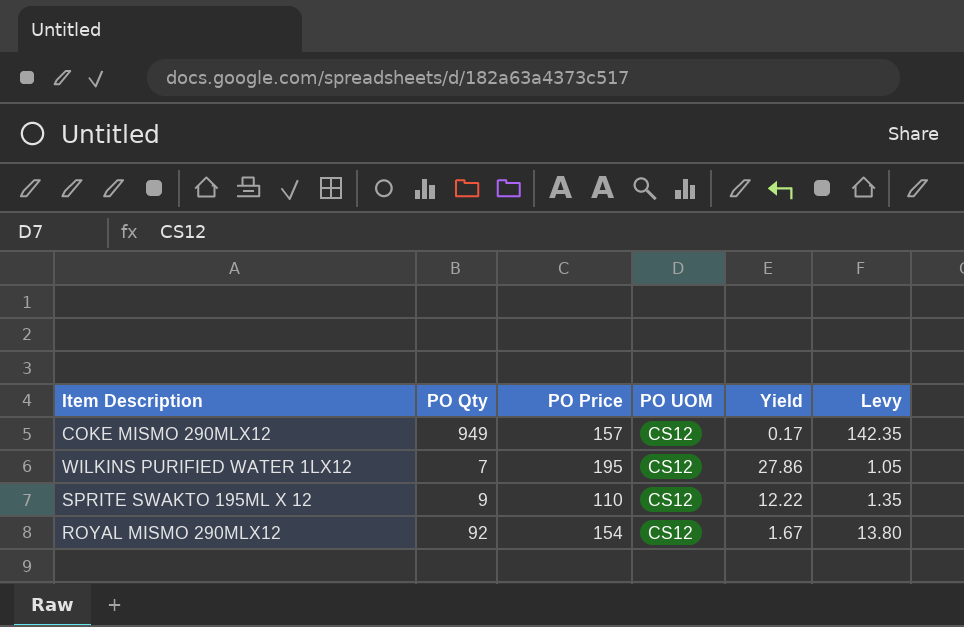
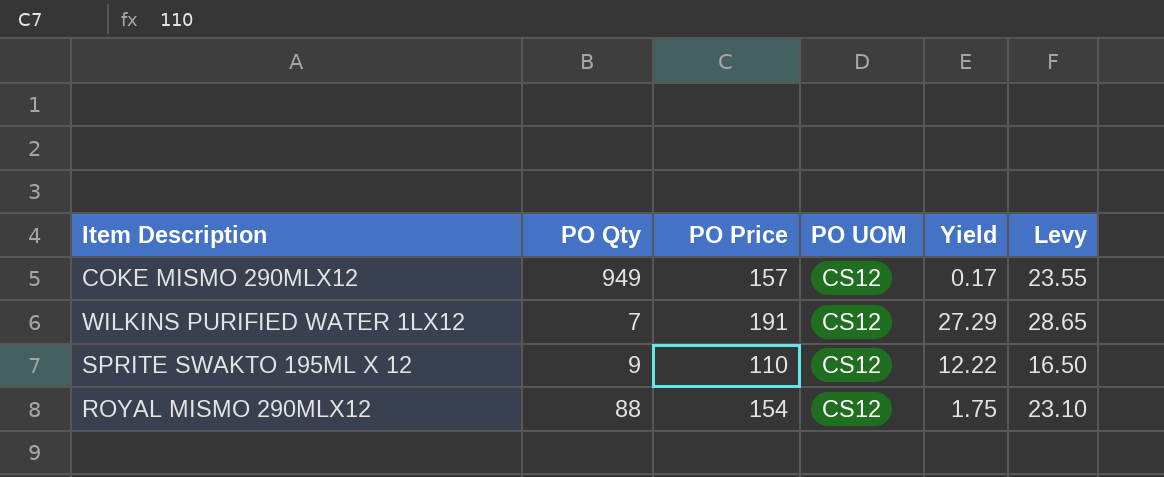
column Levy | formula: [PO Qty] * 0.15 -> [PO Price] * 0.15
WILKINS PURIFIED WATER 1LX12 | PO Price: 195 -> 191
WILKINS PURIFIED WATER 1LX12 | Yield: 27.86 -> 27.29
ROYAL MISMO 290MLX12 | PO Qty: 92 -> 88
ROYAL MISMO 290MLX12 | Yield: 1.67 -> 1.75

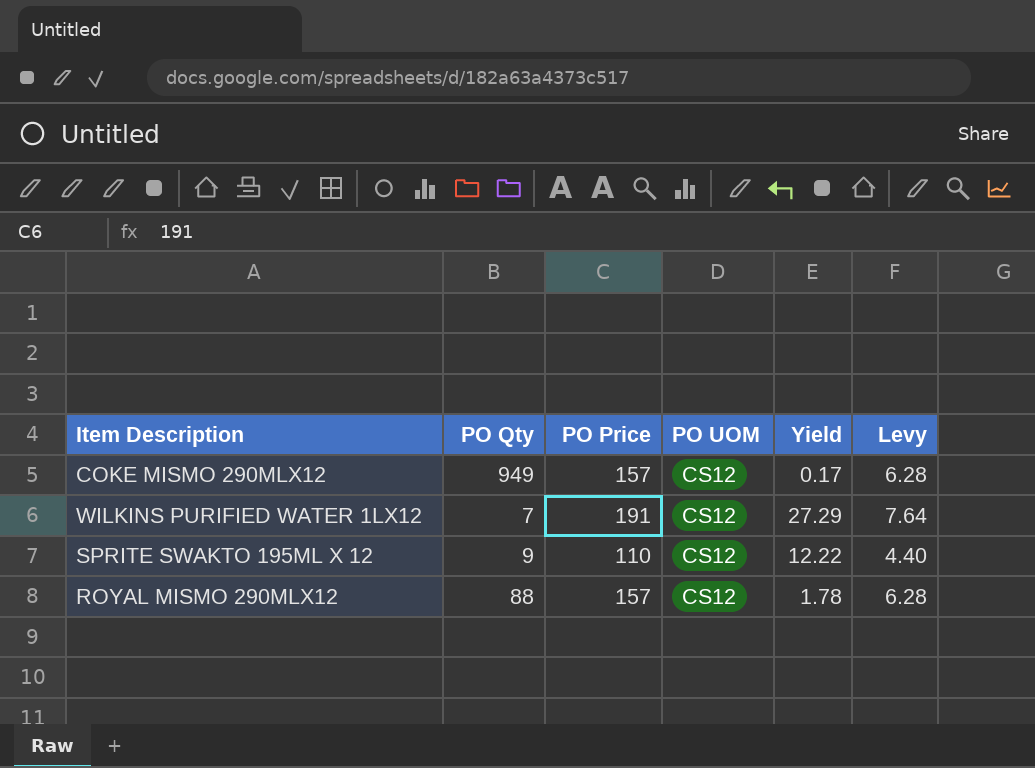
column Levy | formula: [PO Price] * 0.15 -> [PO Price] * 0.04
ROYAL MISMO 290MLX12 | PO Price: 154 -> 157
ROYAL MISMO 290MLX12 | Yield: 1.75 -> 1.78

